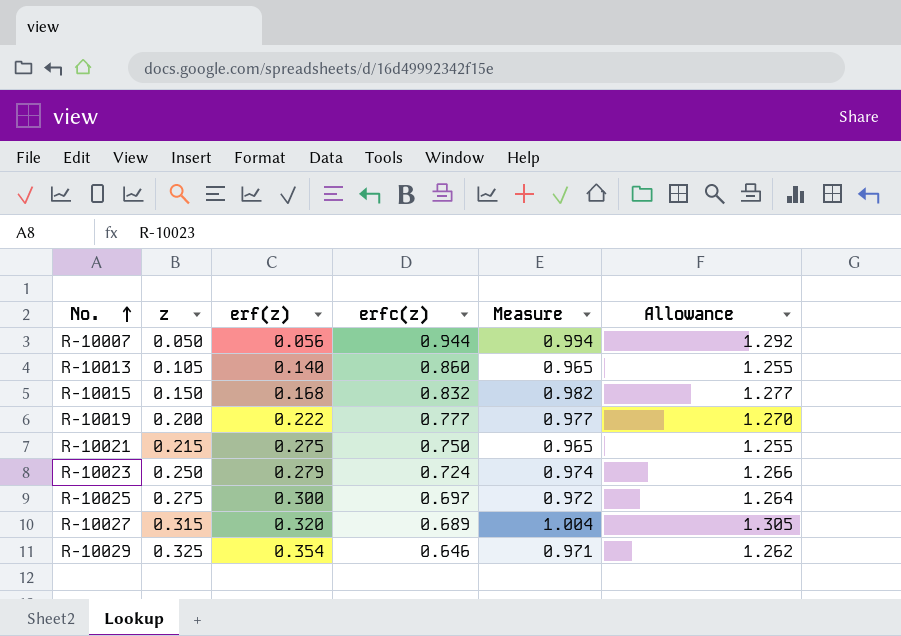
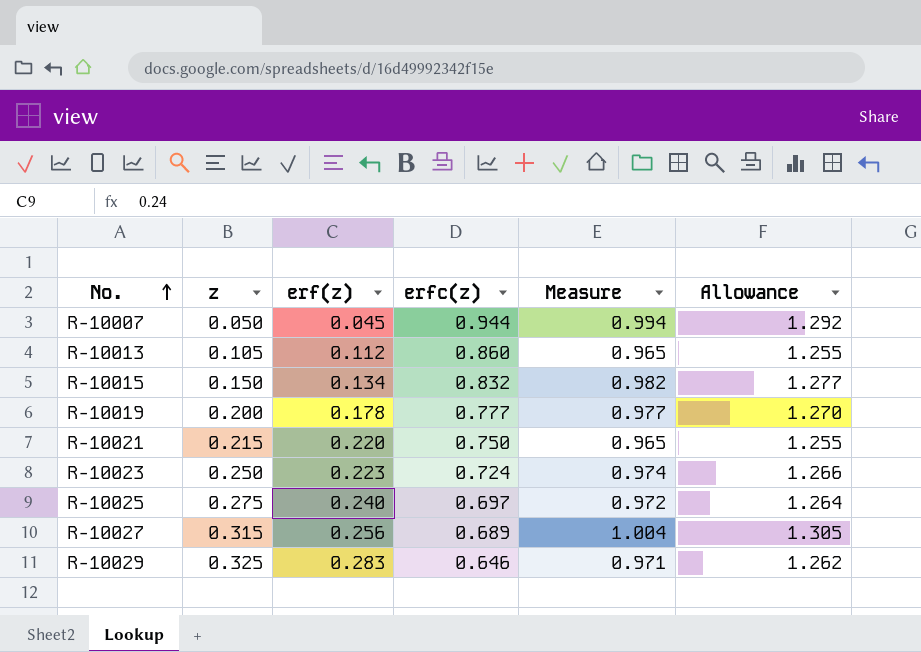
R-10007 | erf(z): 0.056 -> 0.045
R-10013 | erf(z): 0.140 -> 0.112
R-10015 | erf(z): 0.168 -> 0.134
R-10019 | erf(z): 0.222 -> 0.178
R-10021 | erf(z): 0.275 -> 0.220
R-10023 | erf(z): 0.279 -> 0.223
R-10025 | erf(z): 0.300 -> 0.240
R-10027 | erf(z): 0.320 -> 0.256
R-10029 | erf(z): 0.354 -> 0.283

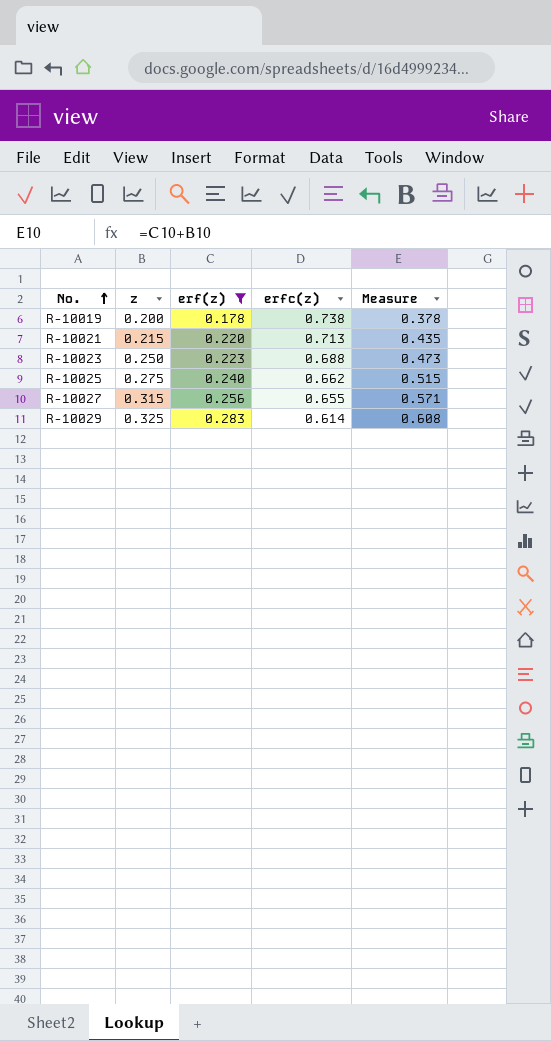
filter: none -> erf(z) >= 0.178
column Allowance | formula: [Measure] * 1.3 -> none
column Measure | formula: [z] + [erfc(z)] -> [z] + [erf(z)]
R-10019 | erfc(z): 0.777 -> 0.738
R-10021 | erfc(z): 0.750 -> 0.713
R-10023 | erfc(z): 0.724 -> 0.688
R-10025 | erfc(z): 0.697 -> 0.662
R-10027 | erfc(z): 0.689 -> 0.655
R-10029 | erfc(z): 0.646 -> 0.614

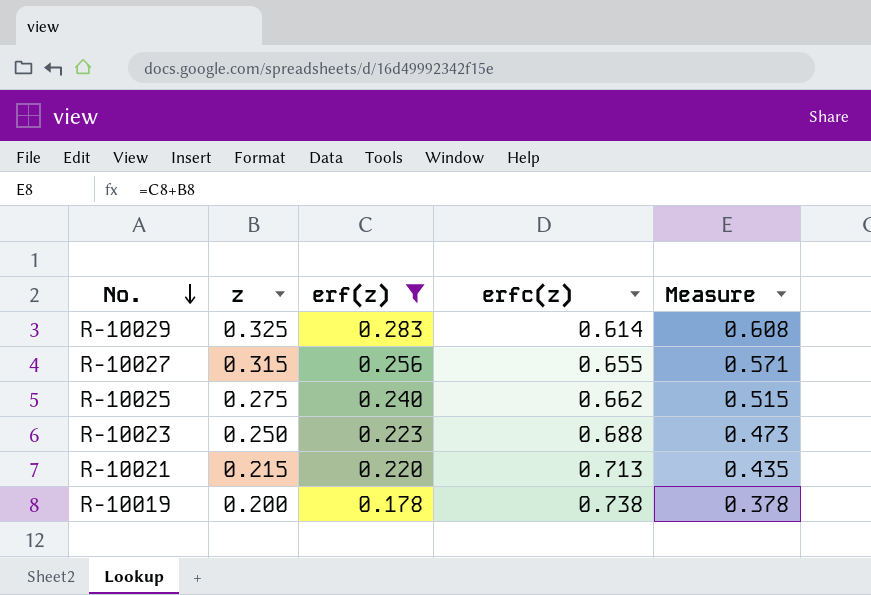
row order: No. ascending -> No. descending

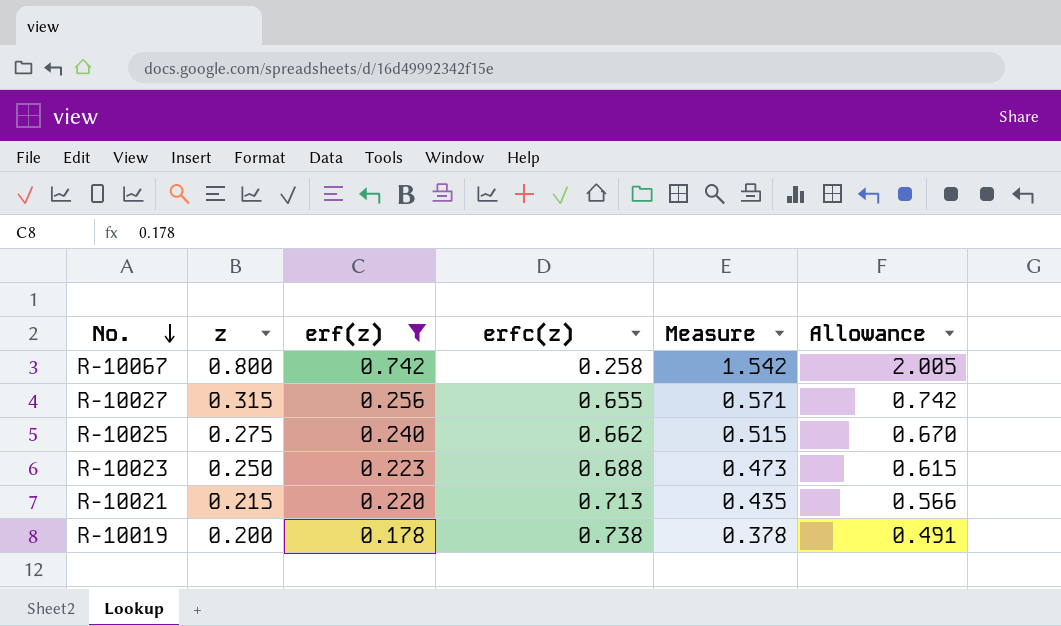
column Allowance | formula: none -> [Measure] * 1.3
row R-10029: 0.325 | 0.283 | 0.614 | 0.608 -> none
row R-10067: none -> 0.800 | 0.742 | 0.258 | 1.542 | 2.005

